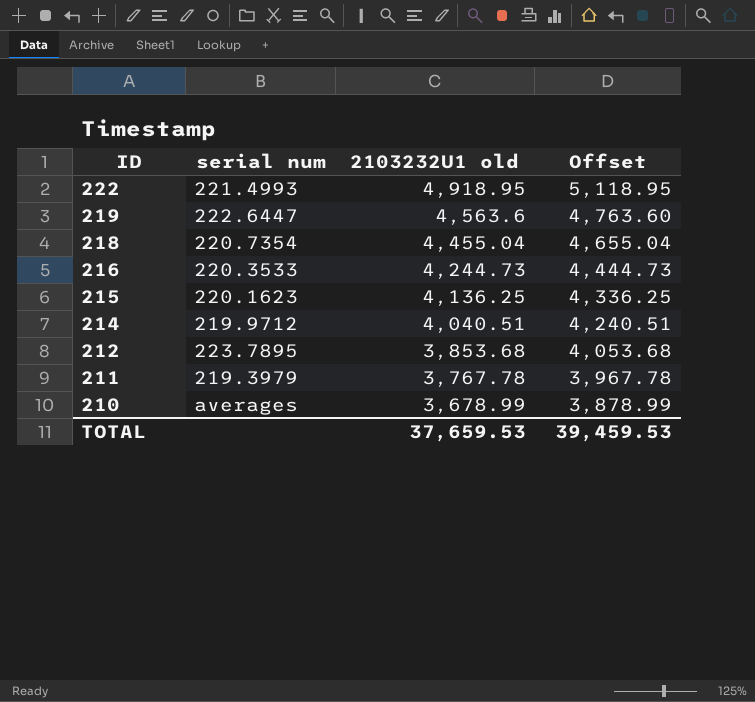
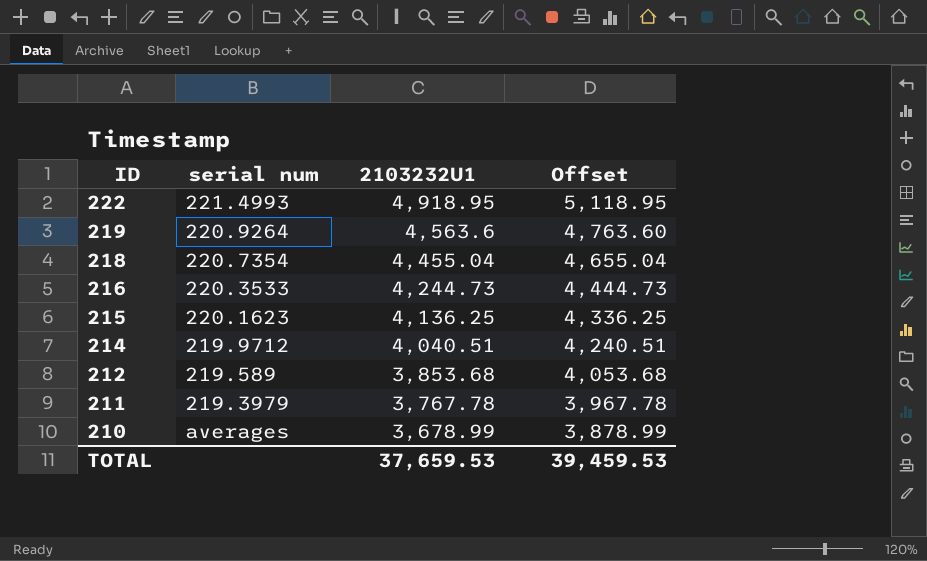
column name: 2103232U1 old -> 2103232U1
219 | serial num: 222.6447 -> 220.9264
212 | serial num: 223.7895 -> 219.589

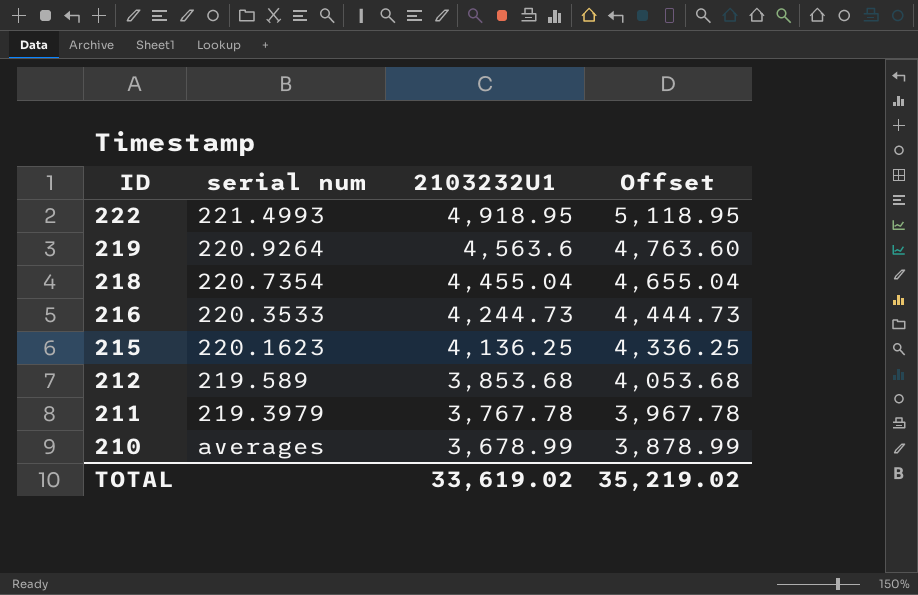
row 214: 219.9712 | 4,040.51 | 4,240.51 -> none
TOTAL | 2103232U1: 37,659.53 -> 33,619.02
TOTAL | Offset: 39,459.53 -> 35,219.02

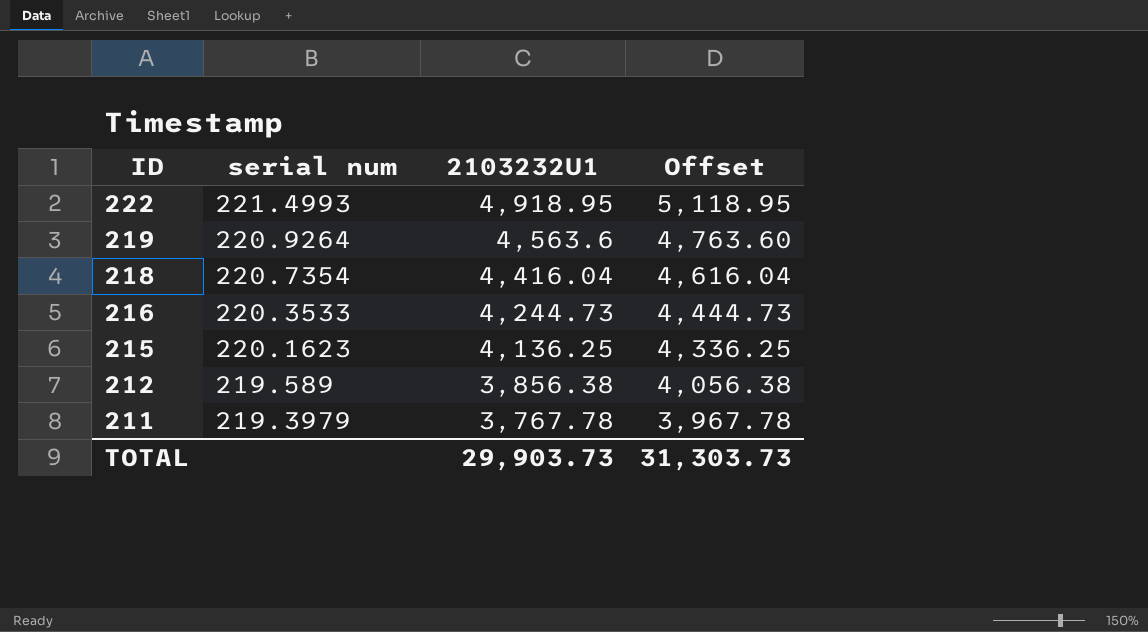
row 210: averages | 3,678.99 | 3,878.99 -> none
218 | 2103232U1: 4,455.04 -> 4,416.04
218 | Offset: 4,655.04 -> 4,616.04
212 | 2103232U1: 3,853.68 -> 3,856.38
212 | Offset: 4,053.68 -> 4,056.38
TOTAL | 2103232U1: 33,619.02 -> 29,903.73
TOTAL | Offset: 35,219.02 -> 31,303.73

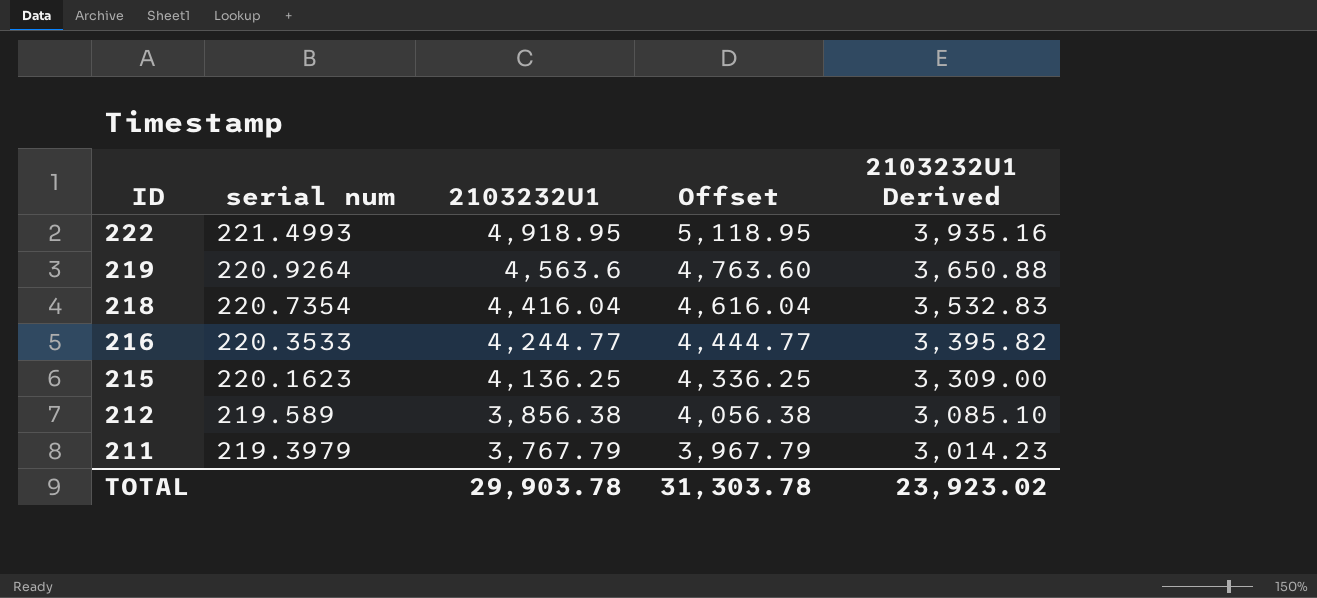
column 2103232U1 Derived | formula: none -> [2103232U1] * 0.8
216 | 2103232U1: 4,244.73 -> 4,244.77
216 | Offset: 4,444.73 -> 4,444.77
211 | 2103232U1: 3,767.78 -> 3,767.79
211 | Offset: 3,967.78 -> 3,967.79
TOTAL | 2103232U1: 29,903.73 -> 29,903.78
TOTAL | Offset: 31,303.73 -> 31,303.78

